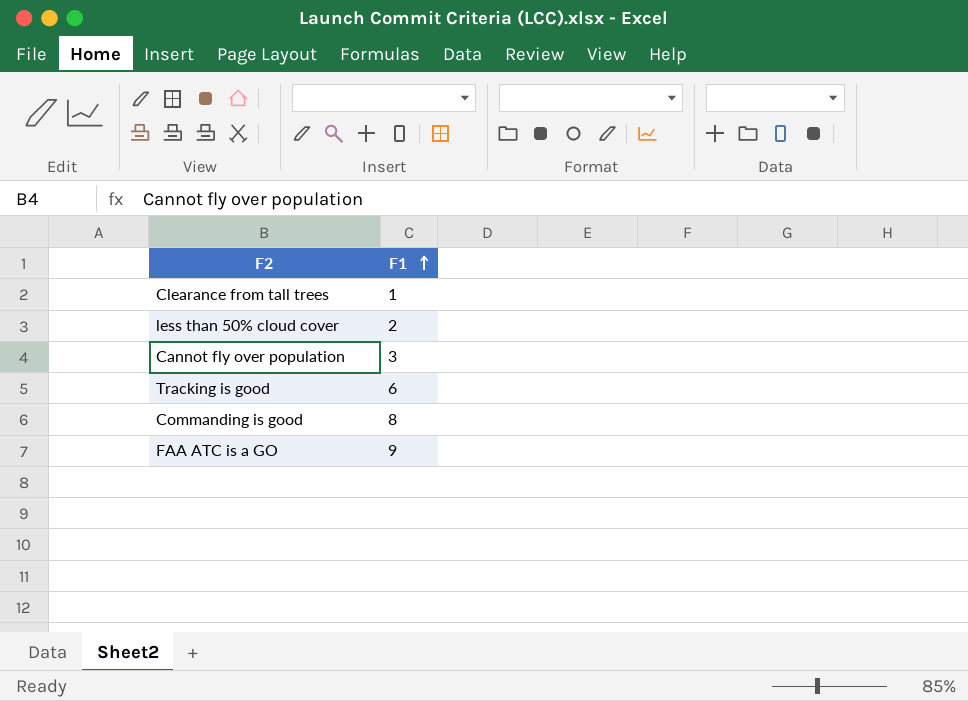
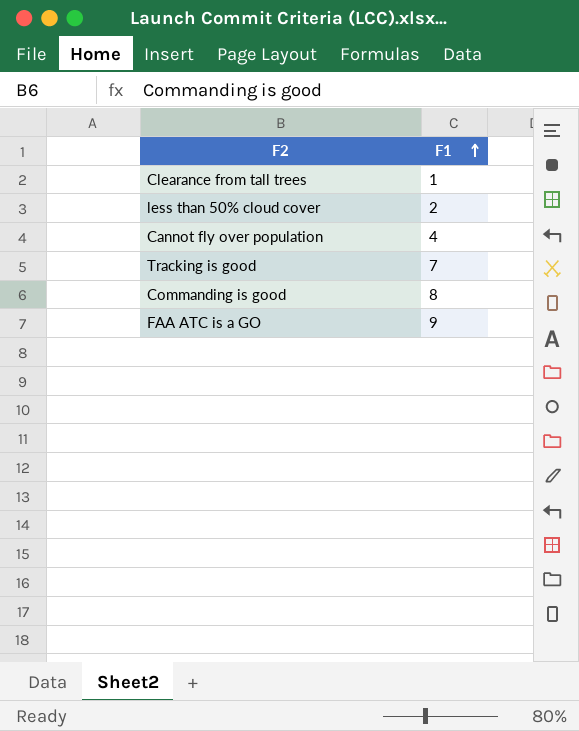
Cannot fly over population | F1: 3 -> 4
Tracking is good | F1: 6 -> 7

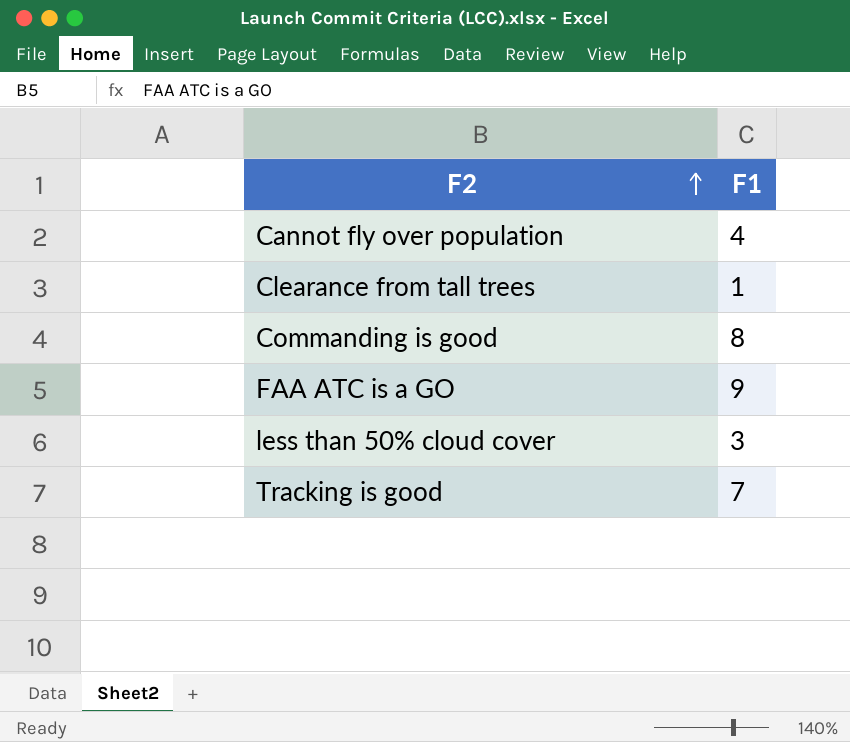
row order: F1 ascending -> F2 ascending
less than 50% cloud cover | F1: 2 -> 3

